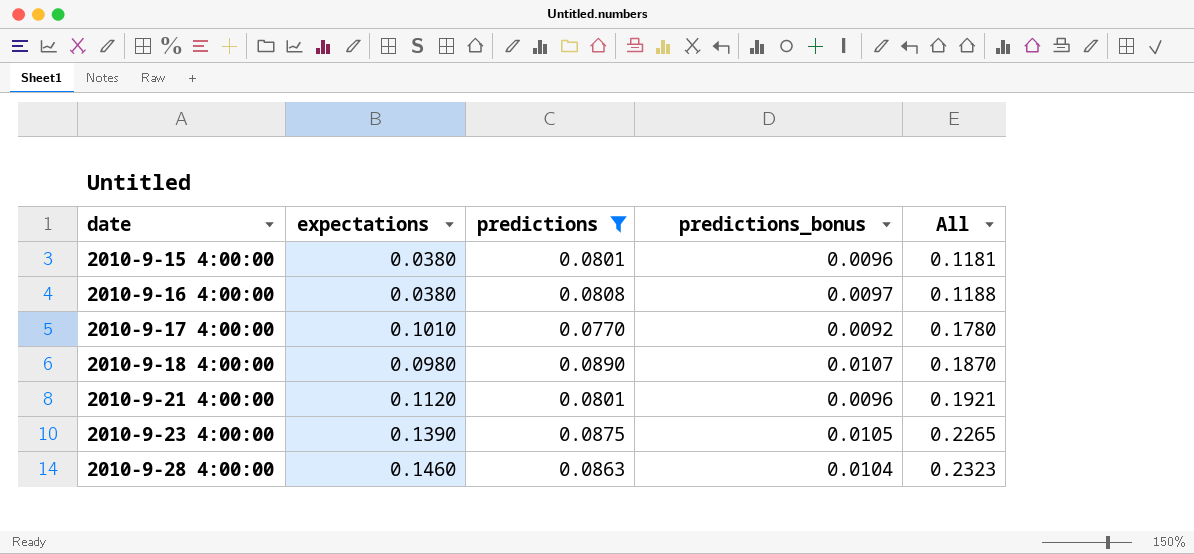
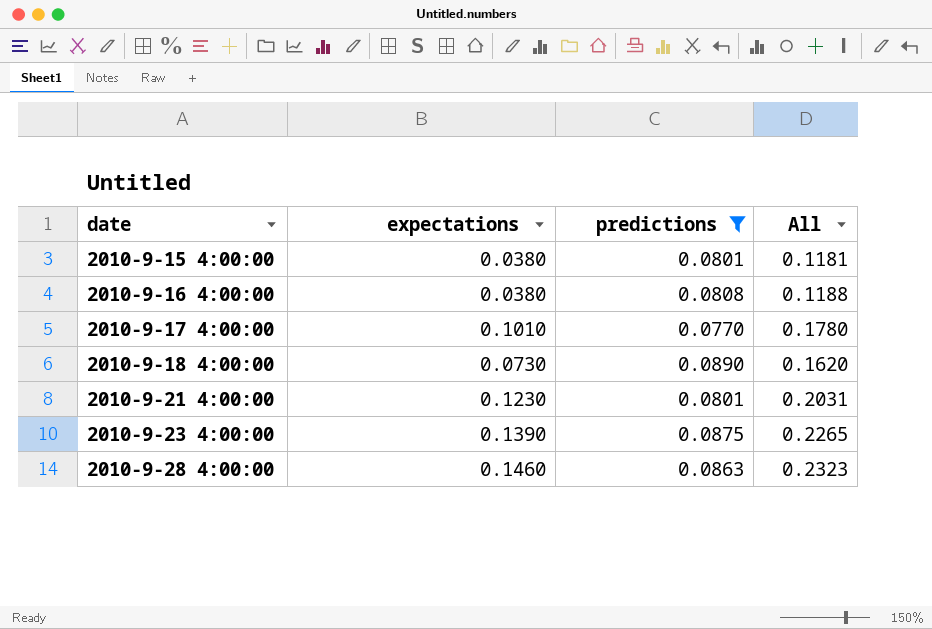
column predictions_bonus | formula: [predictions] * 0.12 -> none
2010-9-18 4:00:00 | expectations: 0.0980 -> 0.0730
2010-9-18 4:00:00 | All: 0.1870 -> 0.1620
2010-9-21 4:00:00 | expectations: 0.1120 -> 0.1230
2010-9-21 4:00:00 | All: 0.1921 -> 0.2031

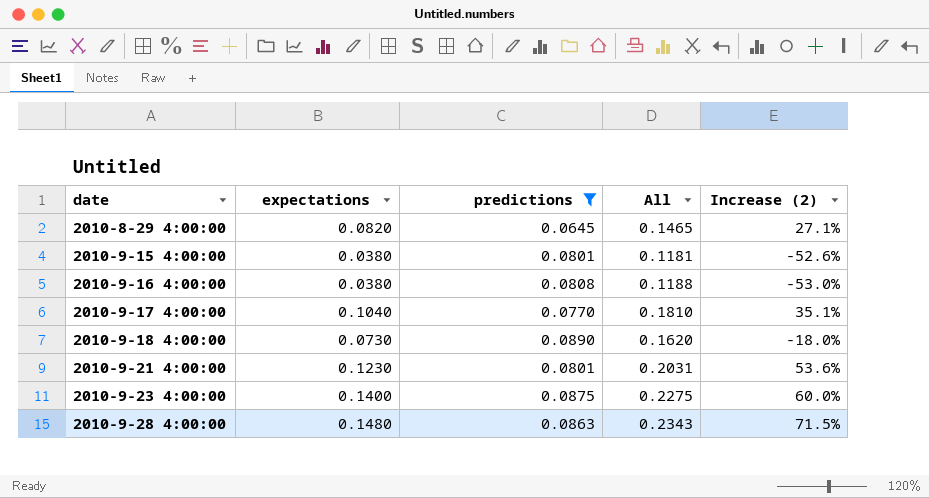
column Increase (2) | formula: none -> ([expectations] - [predictions]) / [predictions]
row 2010-8-29 4:00:00: none -> 0.0820 | 0.0645 | 0.1465 | 27.1%
2010-9-17 4:00:00 | expectations: 0.1010 -> 0.1040
2010-9-17 4:00:00 | All: 0.1780 -> 0.1810
2010-9-23 4:00:00 | expectations: 0.1390 -> 0.1400
2010-9-23 4:00:00 | All: 0.2265 -> 0.2275
2010-9-28 4:00:00 | expectations: 0.1460 -> 0.1480
2010-9-28 4:00:00 | All: 0.2323 -> 0.2343

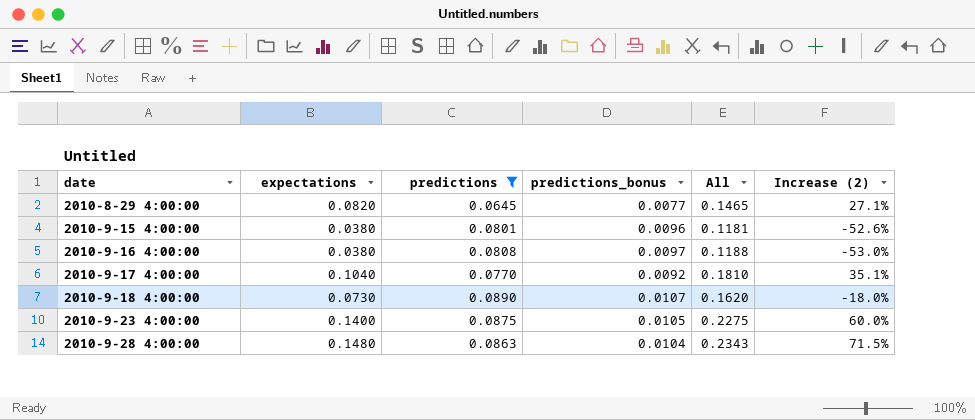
column predictions_bonus | formula: none -> [predictions] * 0.12
row 2010-9-21 4:00:00: 0.1230 | 0.0801 | 0.2031 | 53.6% -> none

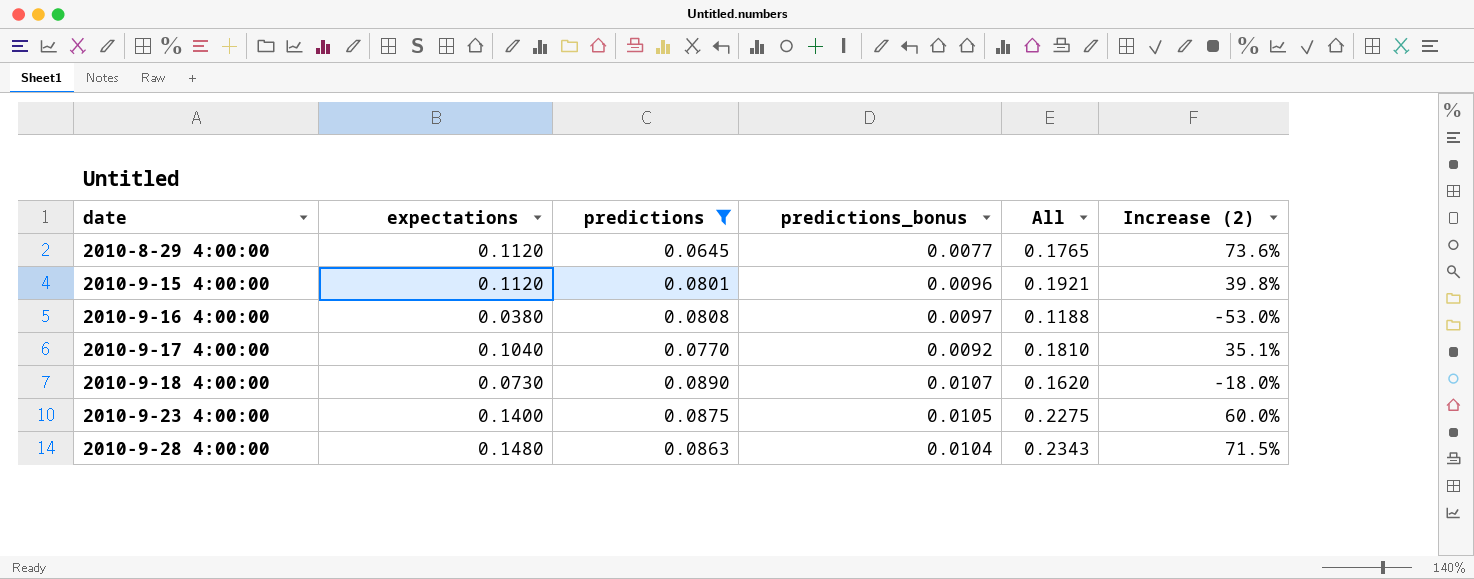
2010-8-29 4:00:00 | expectations: 0.0820 -> 0.1120
2010-8-29 4:00:00 | All: 0.1465 -> 0.1765
2010-8-29 4:00:00 | Increase (2): 27.1% -> 73.6%
2010-9-15 4:00:00 | expectations: 0.0380 -> 0.1120
2010-9-15 4:00:00 | All: 0.1181 -> 0.1921
2010-9-15 4:00:00 | Increase (2): -52.6% -> 39.8%

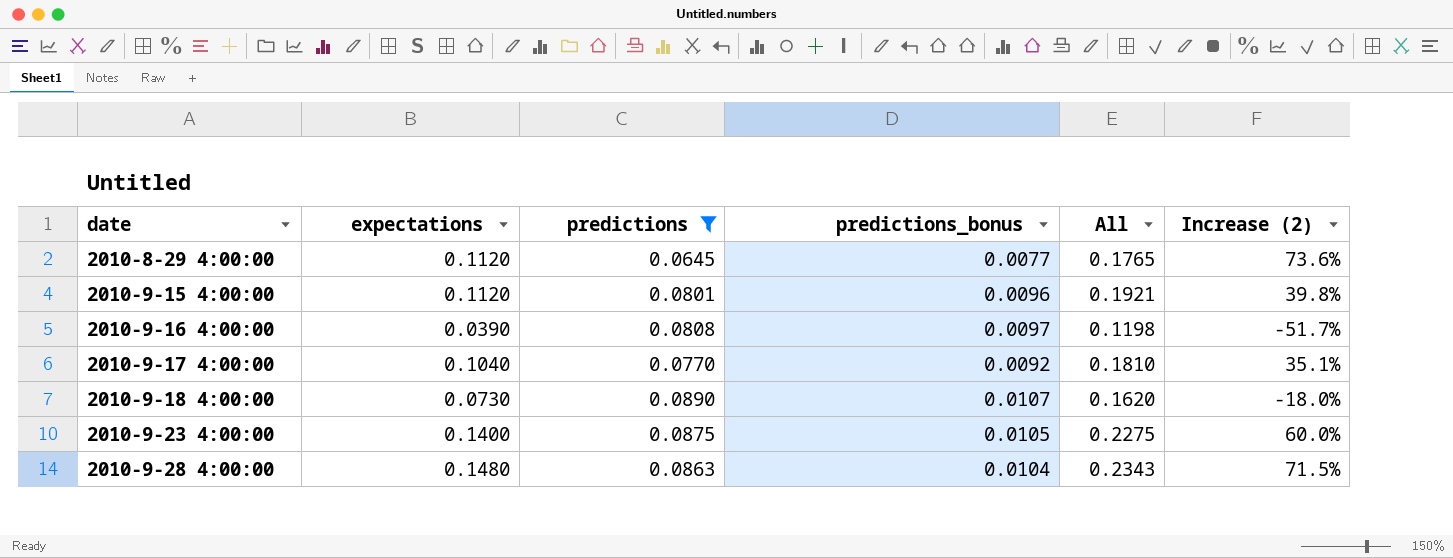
2010-9-16 4:00:00 | expectations: 0.0380 -> 0.0390
2010-9-16 4:00:00 | All: 0.1188 -> 0.1198
2010-9-16 4:00:00 | Increase (2): -53.0% -> -51.7%

